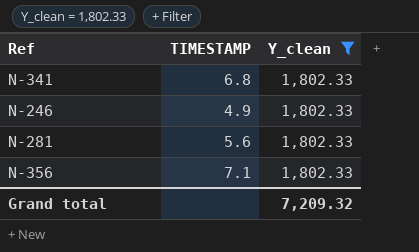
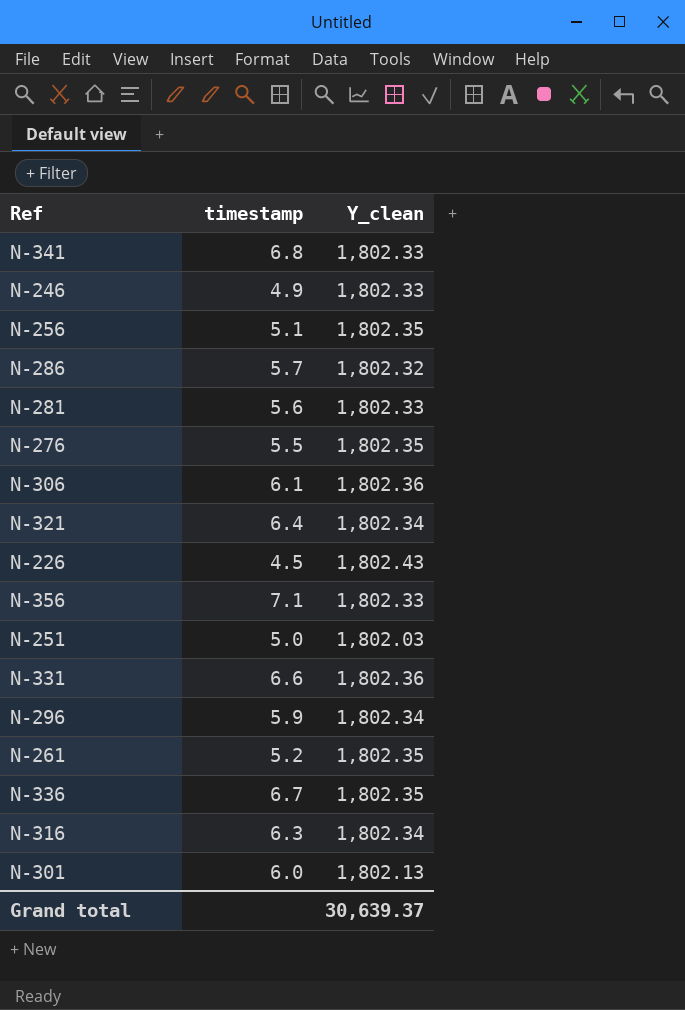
filter: Y_clean = 1,802.33 -> none
column name: TIMESTAMP -> timestamp
Grand total | Y_clean: 7,209.32 -> 30,639.37

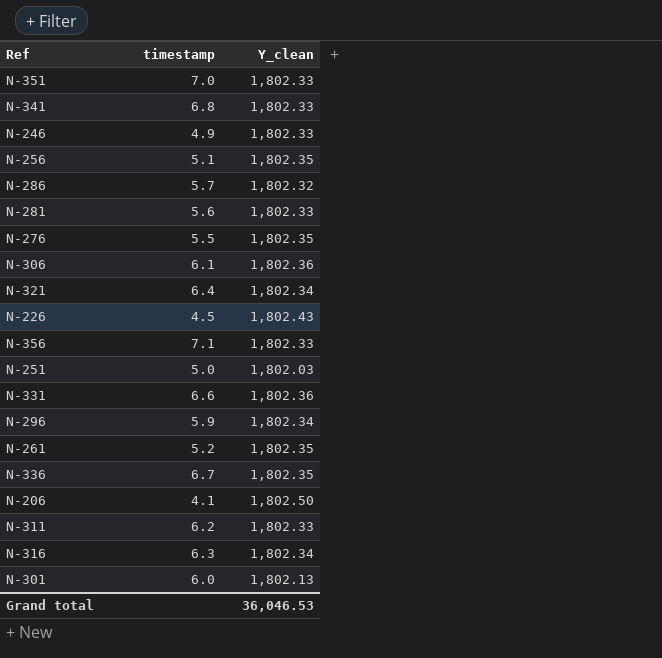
row N-351: none -> 7.0 | 1,802.33
row N-206: none -> 4.1 | 1,802.50
row N-311: none -> 6.2 | 1,802.33
Grand total | Y_clean: 30,639.37 -> 36,046.53

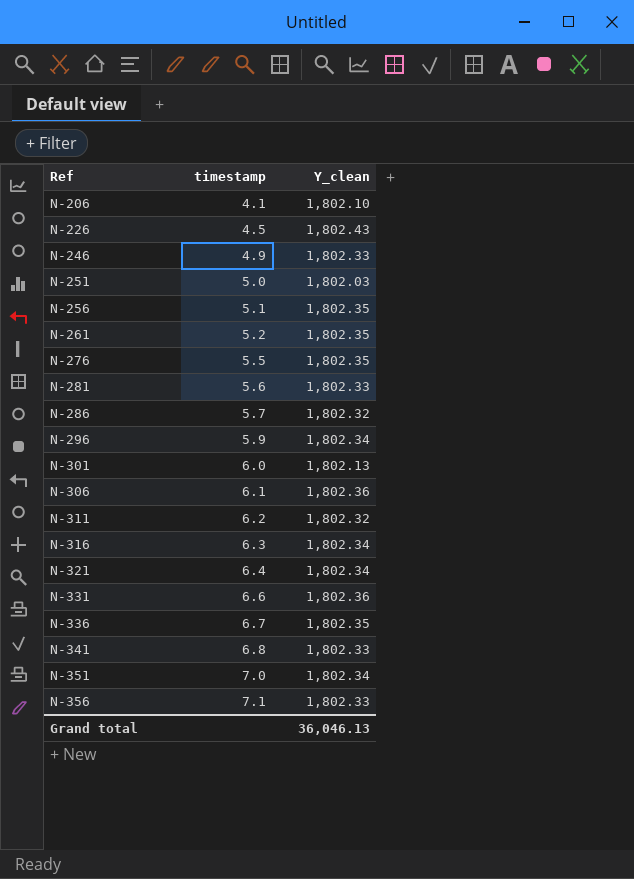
row order: none -> Ref ascending
N-206 | Y_clean: 1,802.50 -> 1,802.10
N-311 | Y_clean: 1,802.33 -> 1,802.32
N-351 | Y_clean: 1,802.33 -> 1,802.34
Grand total | Y_clean: 36,046.53 -> 36,046.13

